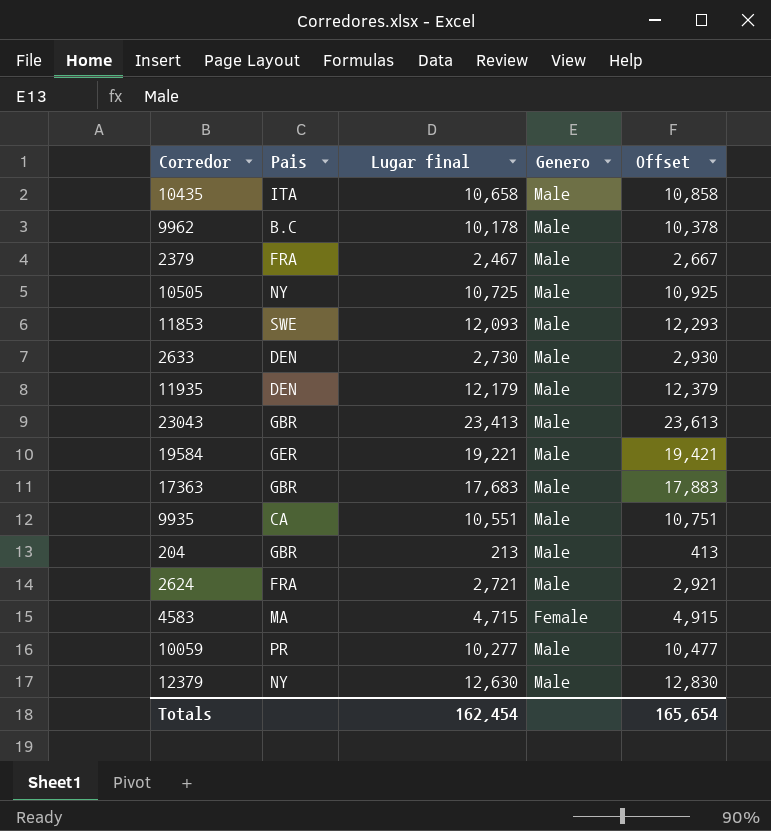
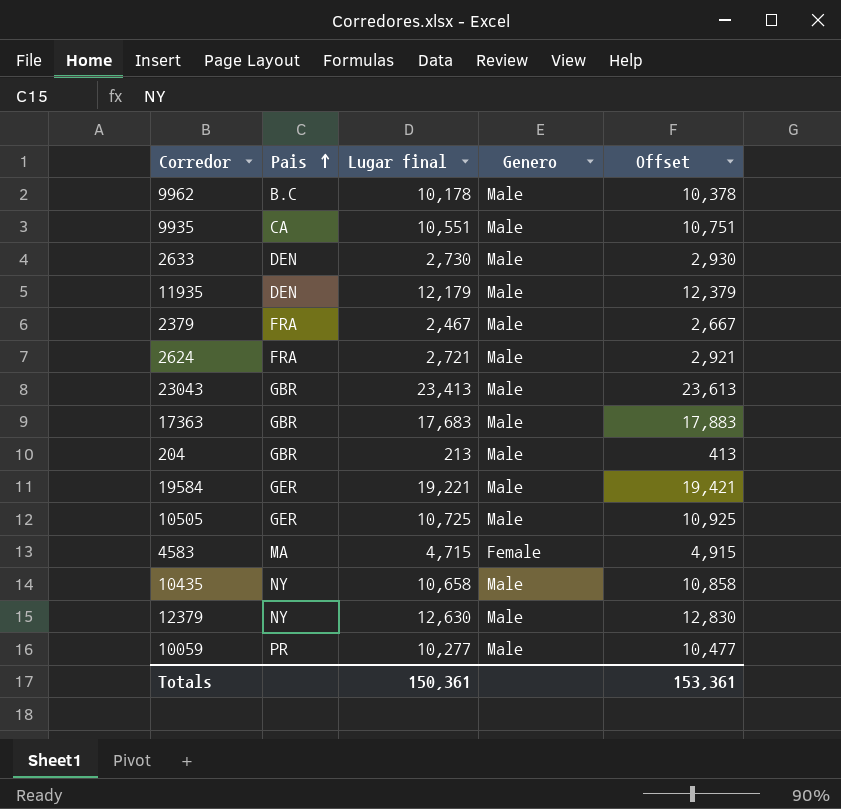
row order: none -> Pais ascending
row 11853: SWE | 12,093 | Male | 12,293 -> none
10505 | Pais: NY -> GER
10435 | Pais: ITA -> NY
Totals | Lugar final: 162,454 -> 150,361
Totals | Offset: 165,654 -> 153,361

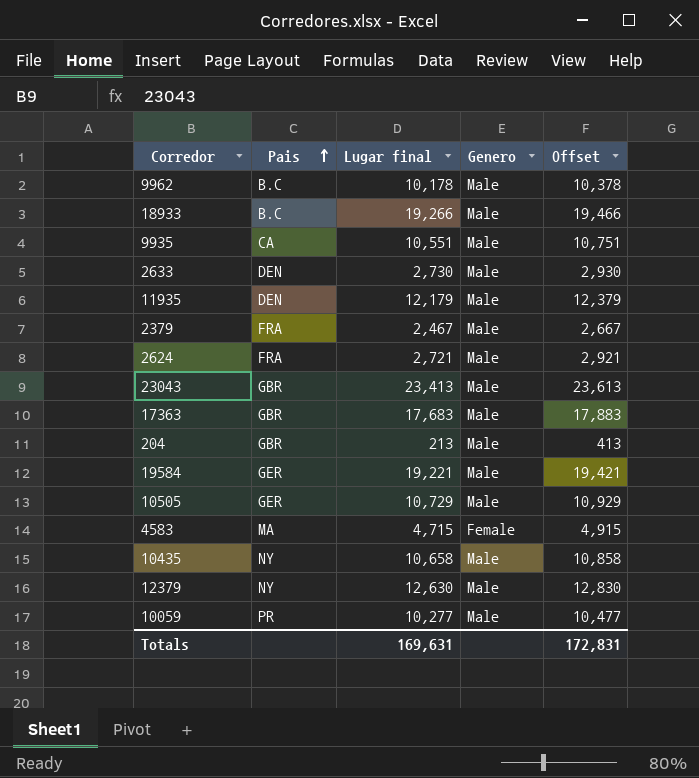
row 18933: none -> B.C | 19,266 | Male | 19,466
10505 | Lugar final: 10,725 -> 10,729
10505 | Offset: 10,925 -> 10,929
Totals | Lugar final: 150,361 -> 169,631
Totals | Offset: 153,361 -> 172,831

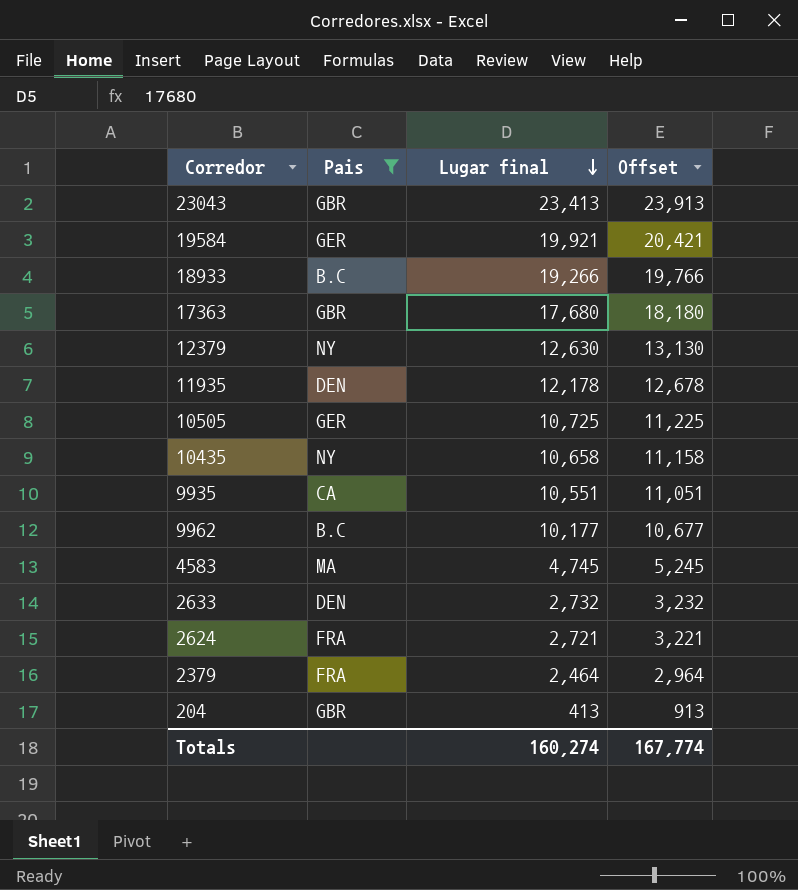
filter: none -> Pais != PR
row order: Pais ascending -> Lugar final descending
column Genero | position: 4 -> none
column Offset | formula: [Lugar final] + 200 -> [Lugar final] + 500
19584 | Lugar final: 19,221 -> 19,921
17363 | Lugar final: 17,683 -> 17,680
11935 | Lugar final: 12,179 -> 12,178
10505 | Lugar final: 10,729 -> 10,725
9962 | Lugar final: 10,178 -> 10,177
4583 | Lugar final: 4,715 -> 4,745
2633 | Lugar final: 2,730 -> 2,732
2379 | Lugar final: 2,467 -> 2,464
204 | Lugar final: 213 -> 413
Totals | Lugar final: 169,631 -> 160,274
Totals | Offset: 172,831 -> 167,774

